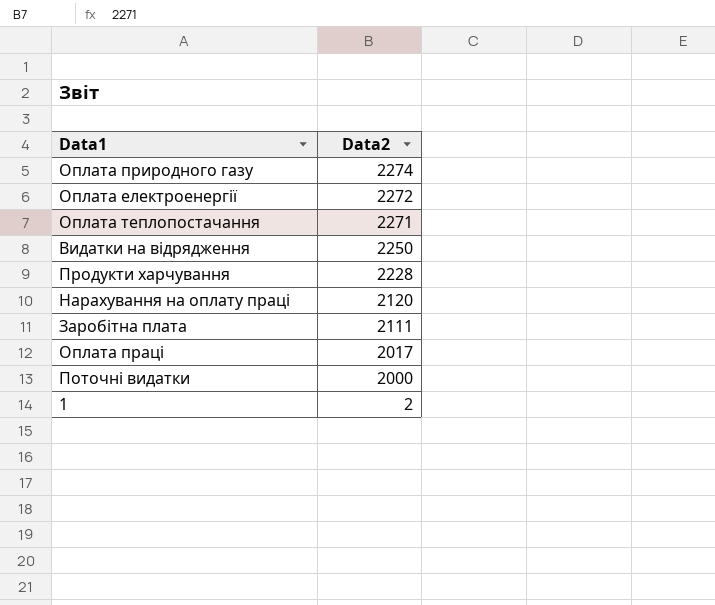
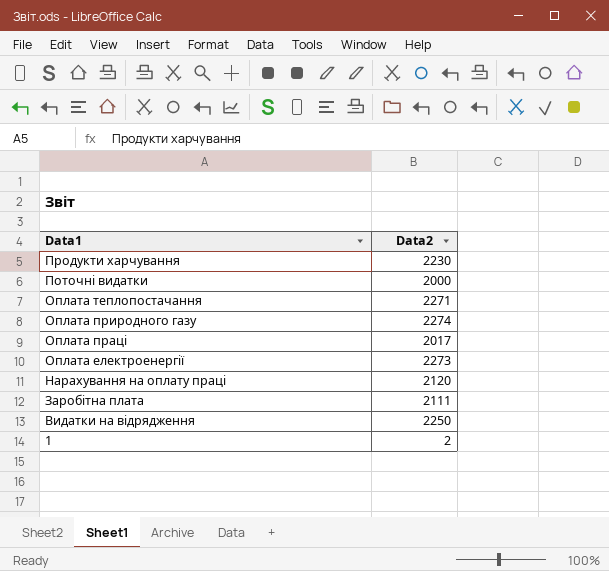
row order: Data2 descending -> Data1 descending
Продукти харчування | Data2: 2228 -> 2230
Оплата електроенергії | Data2: 2272 -> 2273

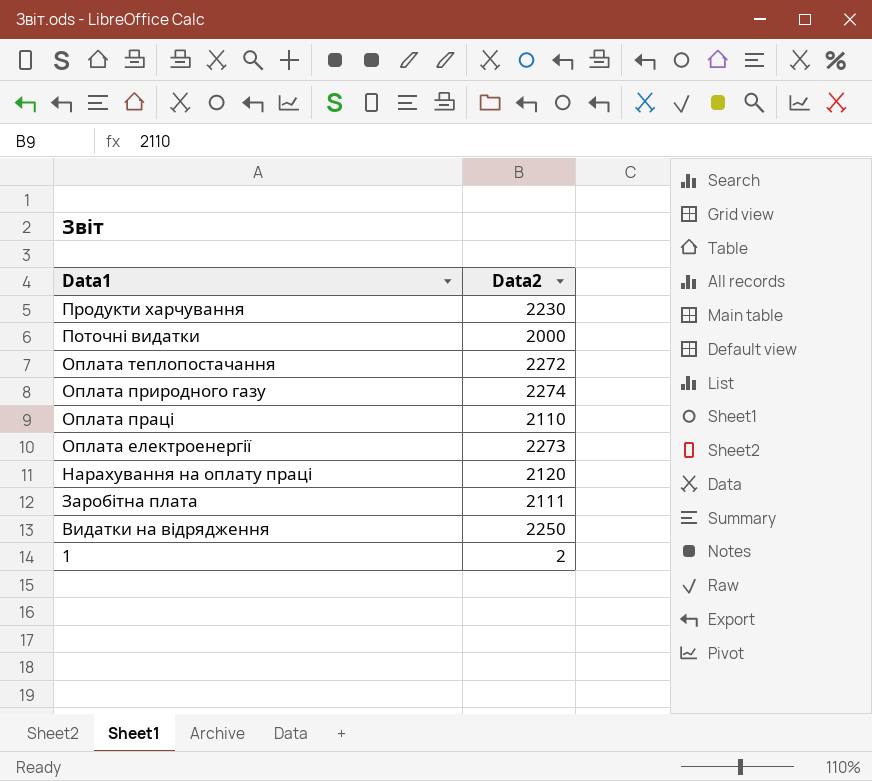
Оплата теплопостачання | Data2: 2271 -> 2272
Оплата праці | Data2: 2017 -> 2110

